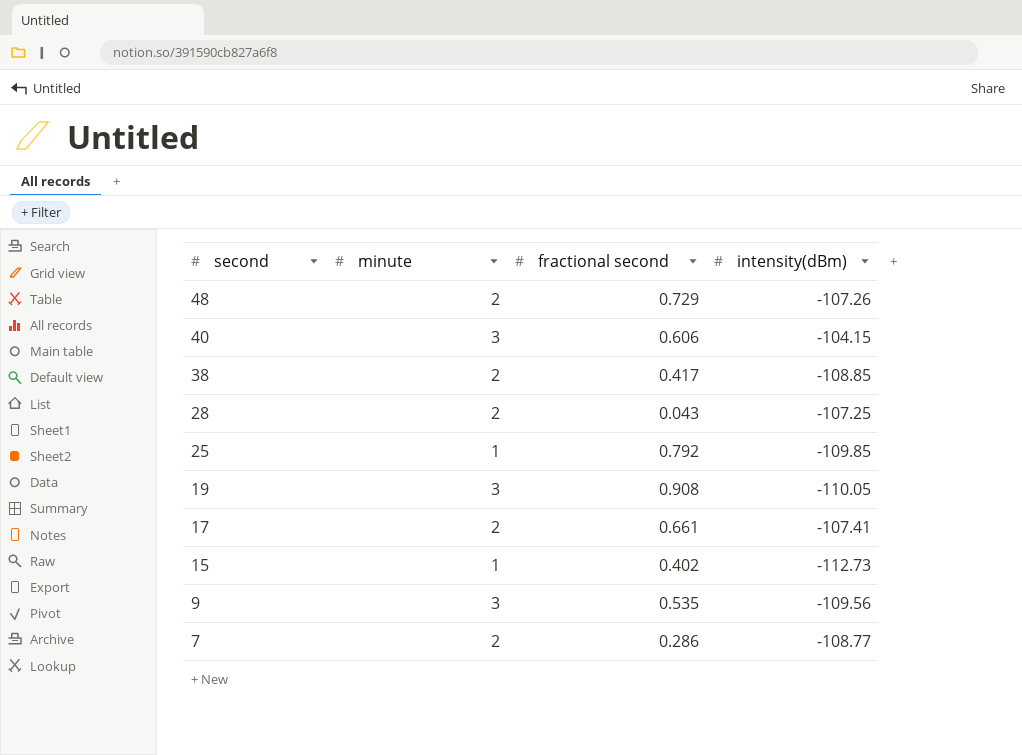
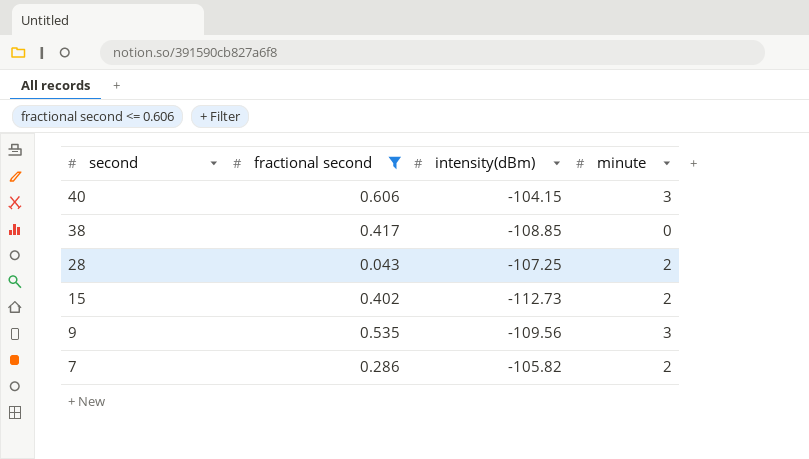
filter: none -> fractional second <= 0.606
column minute | position: 2 -> 4
38 | minute: 2 -> 0
15 | minute: 1 -> 2
7 | intensity(dBm): -108.77 -> -105.82

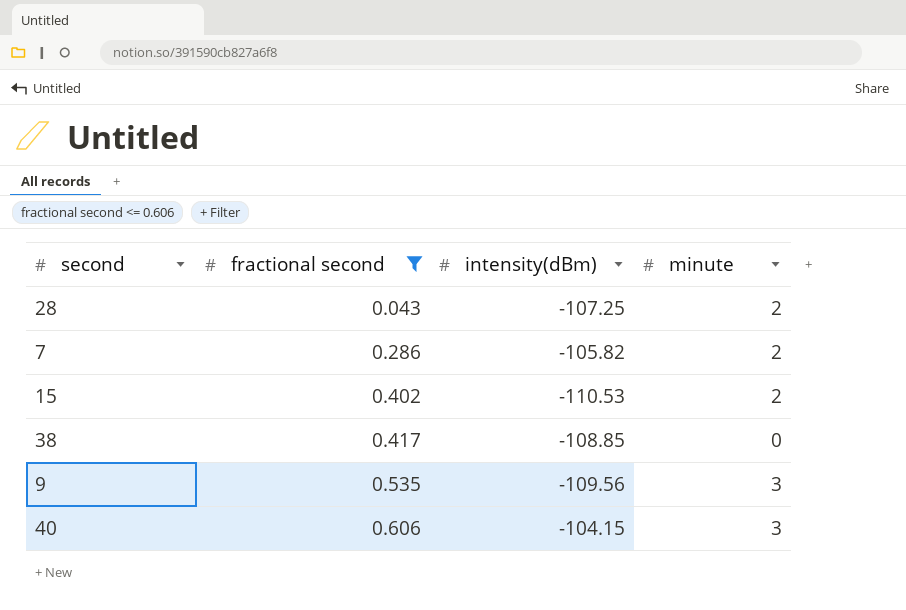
row order: second descending -> fractional second ascending
15 | intensity(dBm): -112.73 -> -110.53

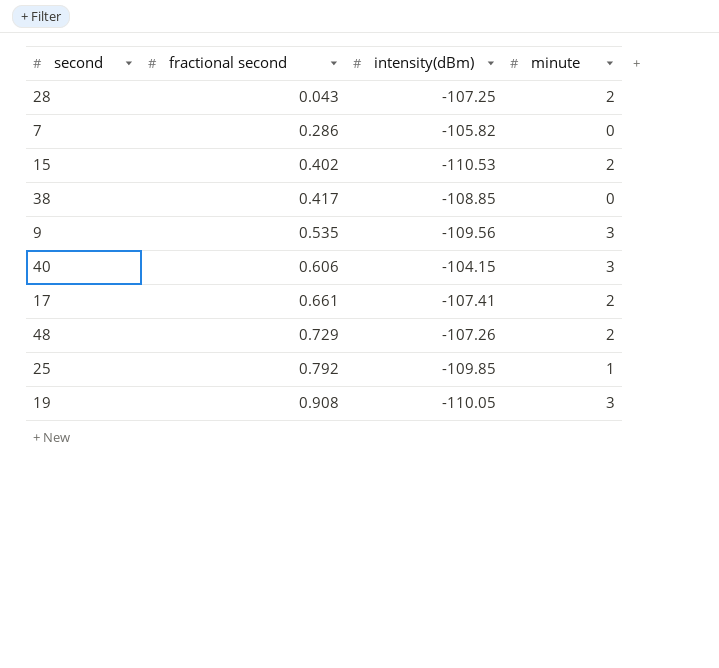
filter: fractional second <= 0.606 -> none
7 | minute: 2 -> 0

